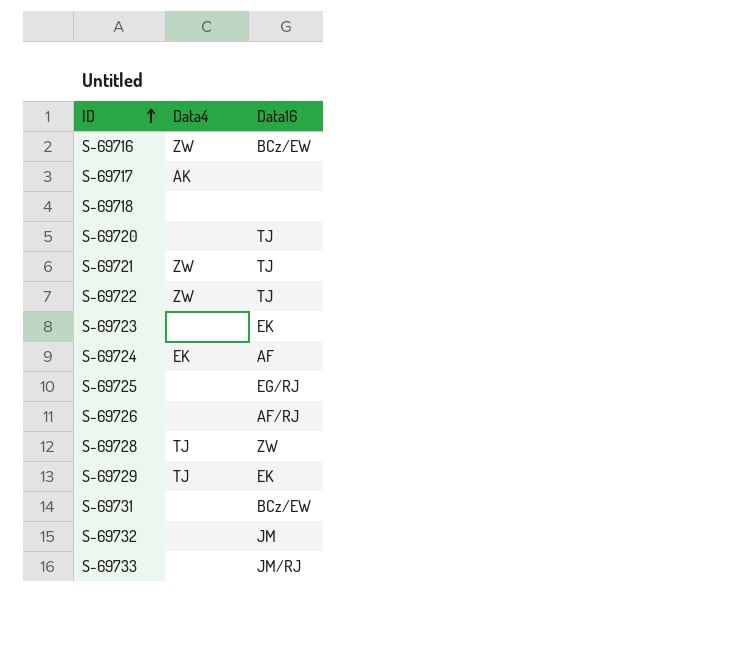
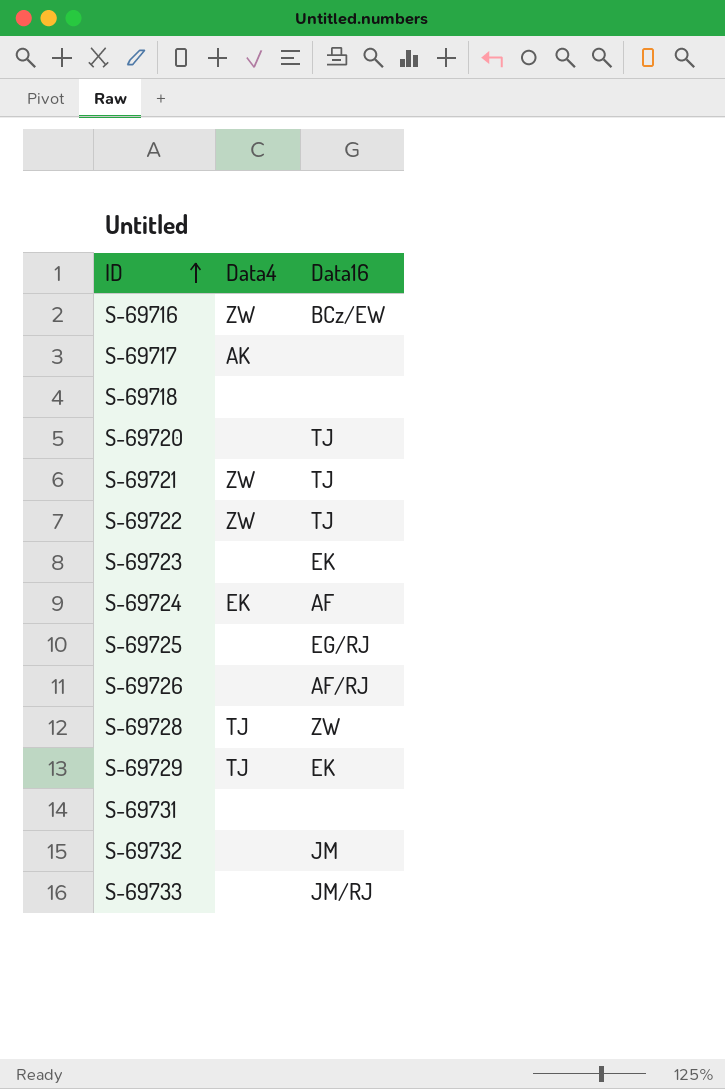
S-69731 | Data16: BCz/EW -> none

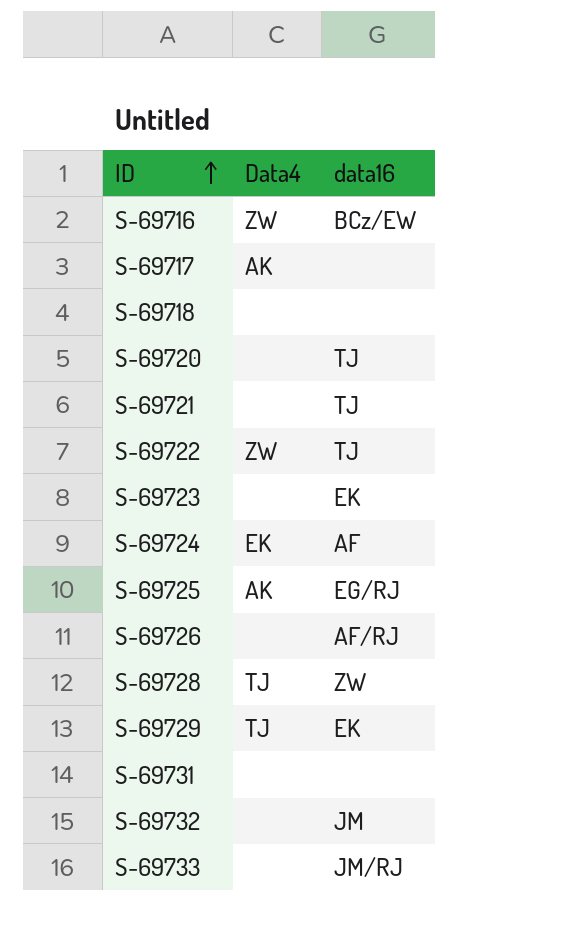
column name: Data16 -> data16
S-69721 | Data4: ZW -> none
S-69725 | Data4: none -> AK

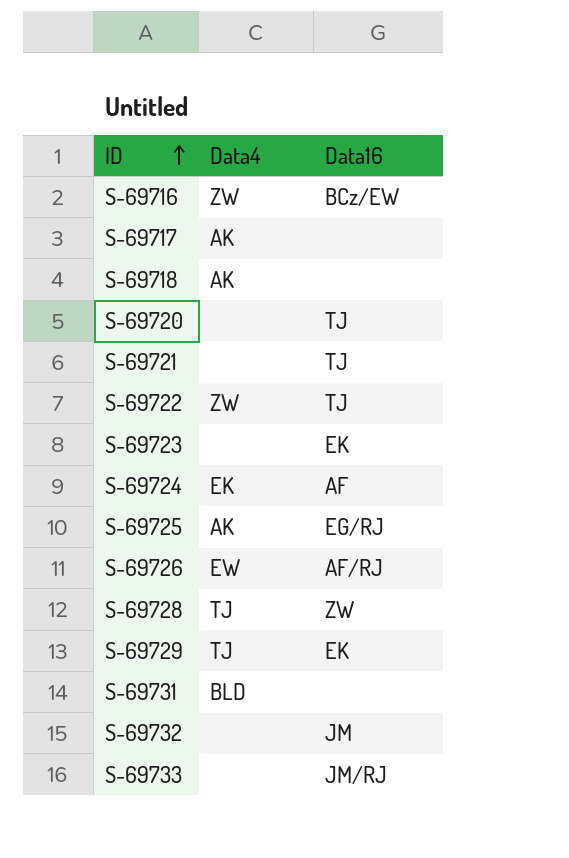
column name: data16 -> Data16
S-69718 | Data4: none -> AK
S-69726 | Data4: none -> EW
S-69731 | Data4: none -> BLD

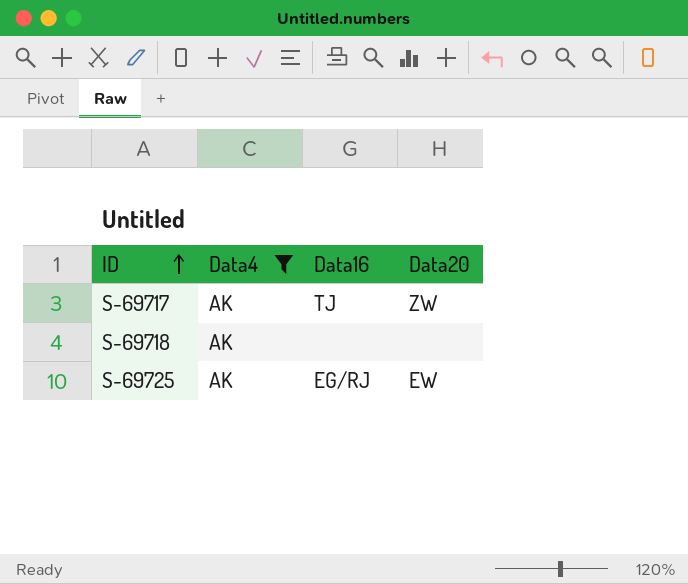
filter: none -> Data4 = AK
column Data20 | position: none -> 4
S-69717 | Data16: none -> TJ

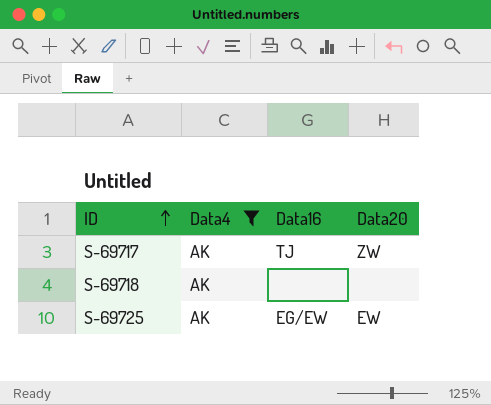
S-69725 | Data16: EG/RJ -> EG/EW

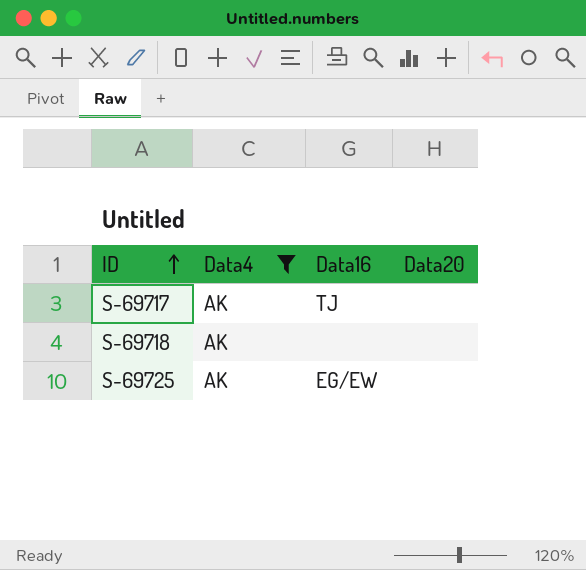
S-69717 | Data20: ZW -> none
S-69725 | Data20: EW -> none

